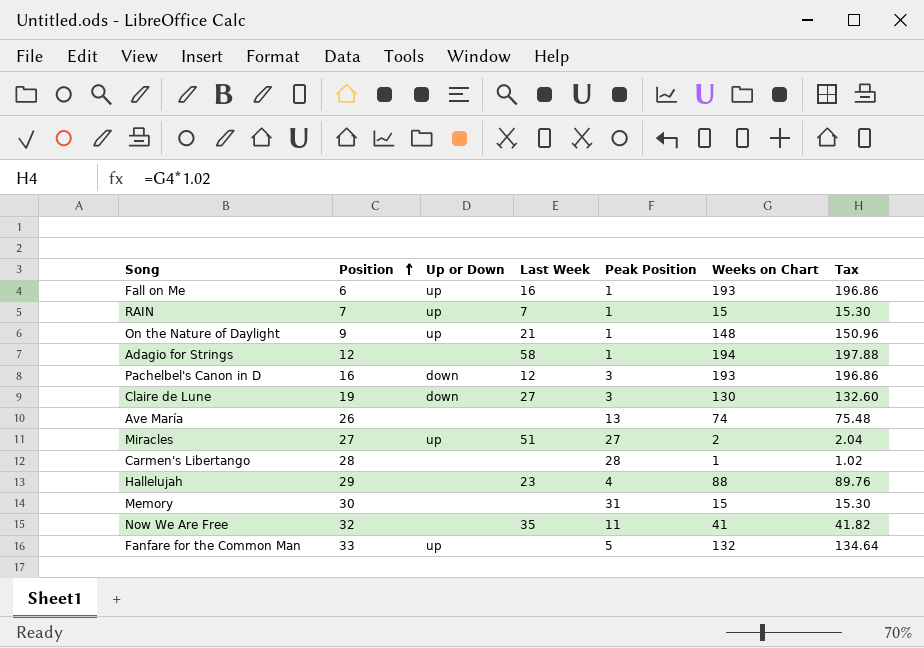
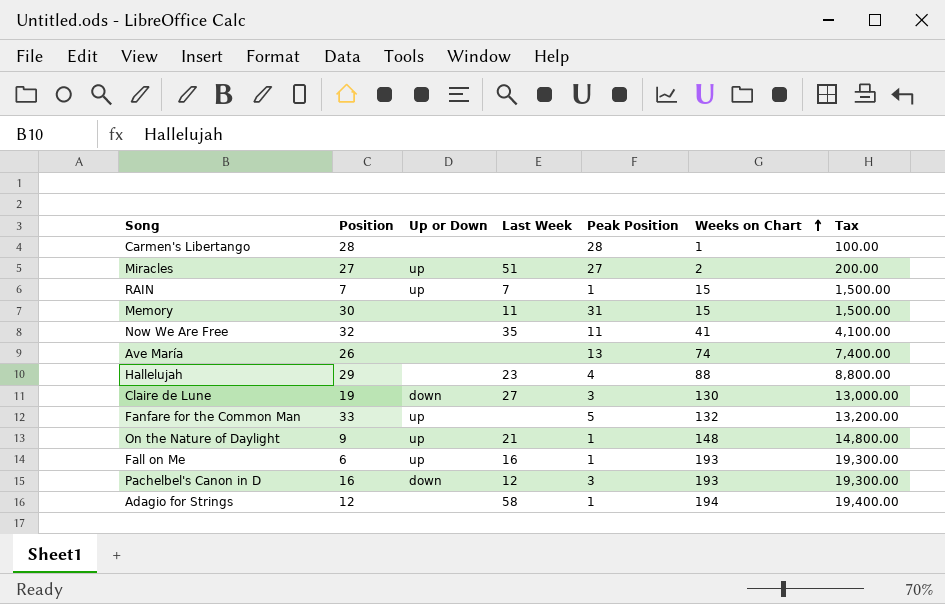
row order: Position ascending -> Weeks on Chart ascending
column Tax | formula: [Weeks on Chart] * 1.02 -> [Weeks on Chart] * 100
Memory | Last Week: none -> 11

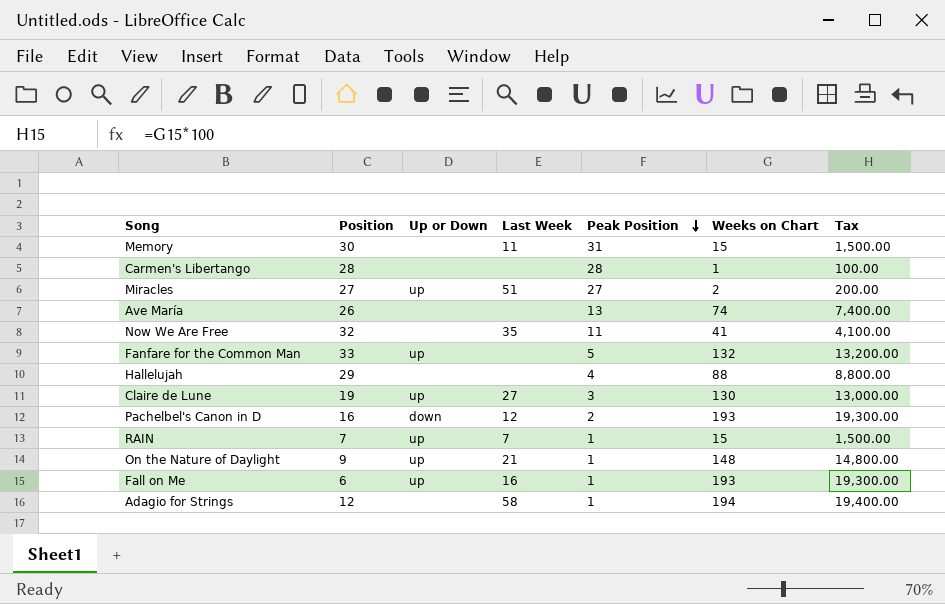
row order: Weeks on Chart ascending -> Peak Position descending
Hallelujah | Last Week: 23 -> none
Claire de Lune | Up or Down: down -> up
Pachelbel's Canon in D | Peak Position: 3 -> 2

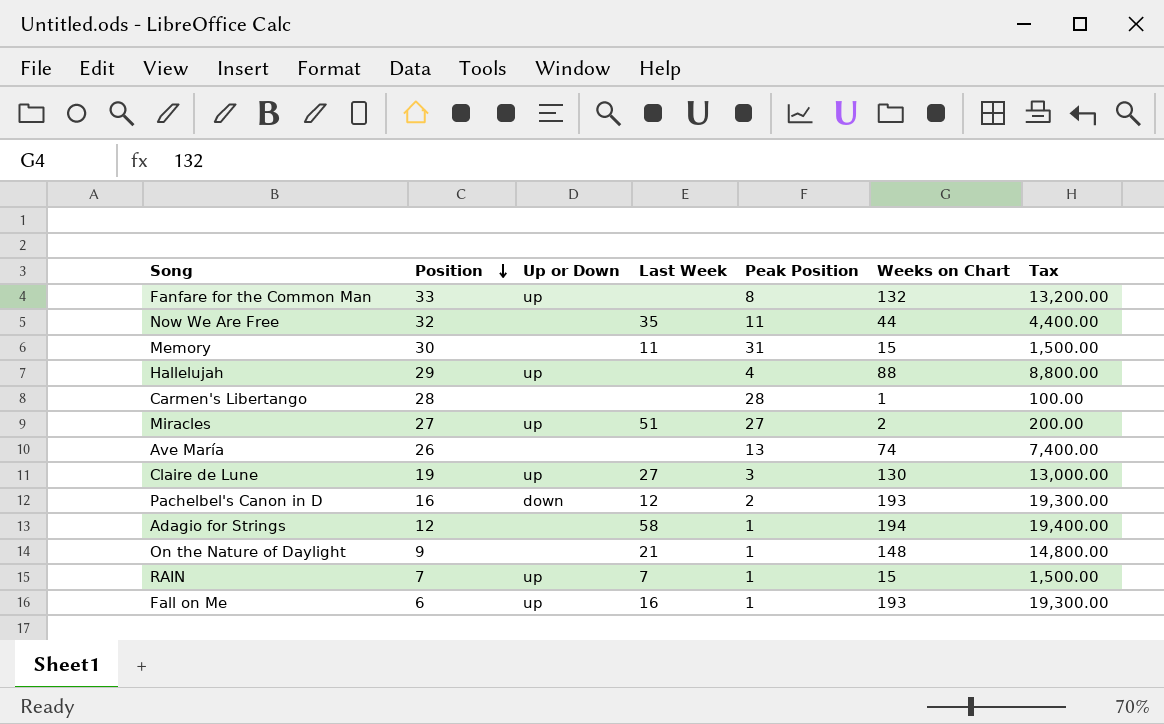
row order: Peak Position descending -> Position descending
Fanfare for the Common Man | Peak Position: 5 -> 8
Now We Are Free | Weeks on Chart: 41 -> 44
Now We Are Free | Tax: 4,100.00 -> 4,400.00
Hallelujah | Up or Down: none -> up
On the Nature of Daylight | Up or Down: up -> none

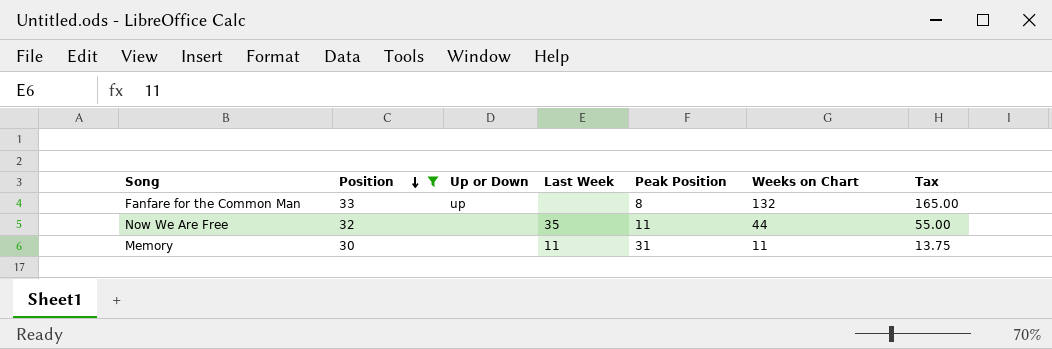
filter: none -> Position >= 30
column Tax | formula: [Weeks on Chart] * 100 -> [Weeks on Chart] * 1.25
Memory | Weeks on Chart: 15 -> 11

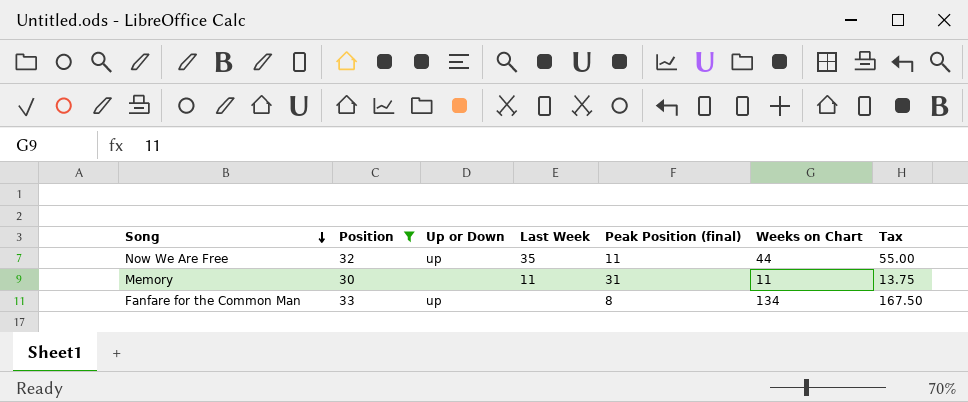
row order: Position descending -> Song descending
column name: Peak Position -> Peak Position (final)
Now We Are Free | Up or Down: none -> up
Fanfare for the Common Man | Weeks on Chart: 132 -> 134
Fanfare for the Common Man | Tax: 165.00 -> 167.50

